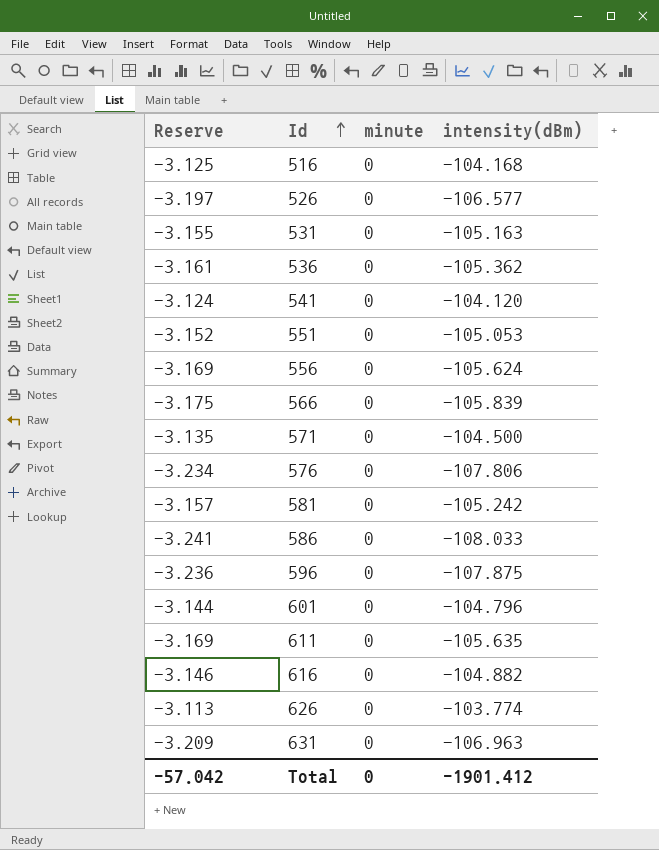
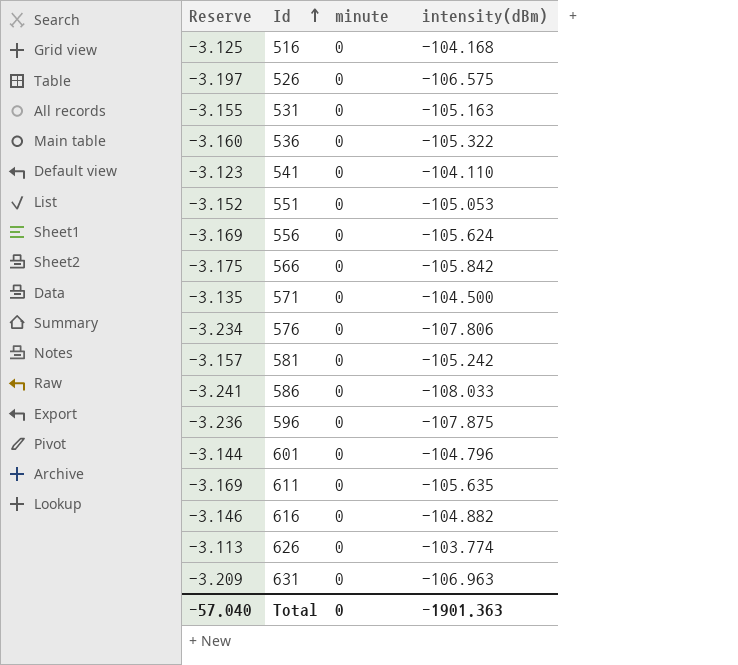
526 | intensity(dBm): -106.577 -> -106.575
536 | Reserve: -3.161 -> -3.160
536 | intensity(dBm): -105.362 -> -105.322
541 | Reserve: -3.124 -> -3.123
541 | intensity(dBm): -104.120 -> -104.110
566 | intensity(dBm): -105.839 -> -105.842
Total | Reserve: -57.042 -> -57.040
Total | intensity(dBm): -1901.412 -> -1901.363

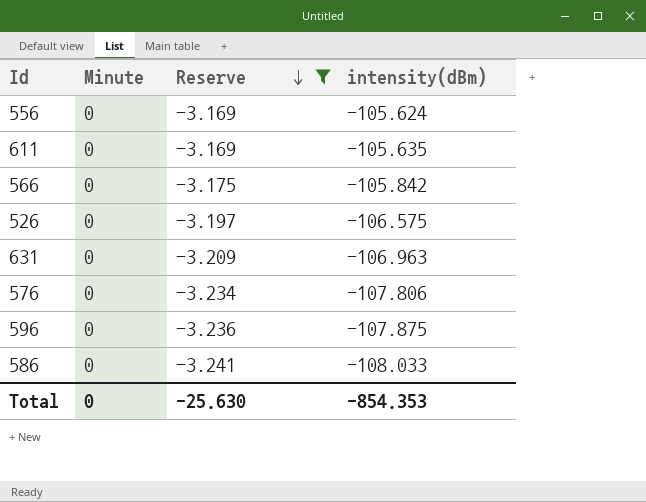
filter: none -> Reserve <= -3.169
row order: Id ascending -> Reserve descending
column name: minute -> Minute
column Reserve | position: 1 -> 3
Total | Reserve: -57.040 -> -25.630
Total | intensity(dBm): -1901.363 -> -854.353

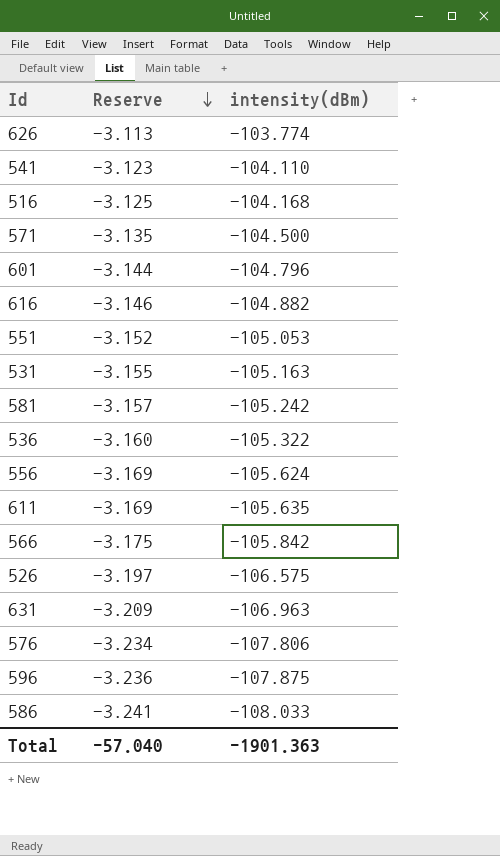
filter: Reserve <= -3.169 -> none
column Minute | position: 2 -> none
Total | Reserve: -25.630 -> -57.040
Total | intensity(dBm): -854.353 -> -1901.363

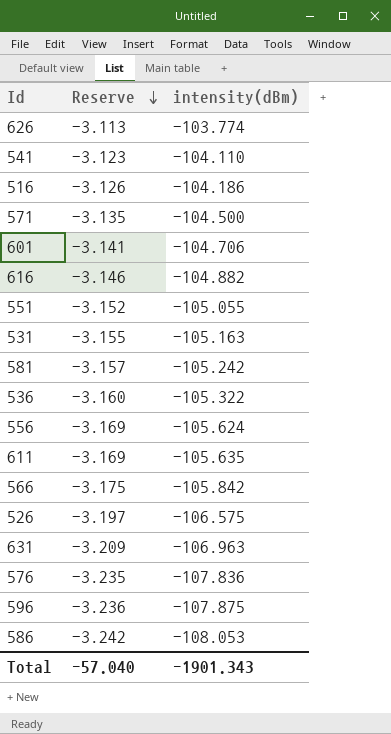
516 | Reserve: -3.125 -> -3.126
516 | intensity(dBm): -104.168 -> -104.186
601 | Reserve: -3.144 -> -3.141
601 | intensity(dBm): -104.796 -> -104.706
551 | intensity(dBm): -105.053 -> -105.055
576 | Reserve: -3.234 -> -3.235
576 | intensity(dBm): -107.806 -> -107.836
586 | Reserve: -3.241 -> -3.242
586 | intensity(dBm): -108.033 -> -108.053
Total | intensity(dBm): -1901.363 -> -1901.343

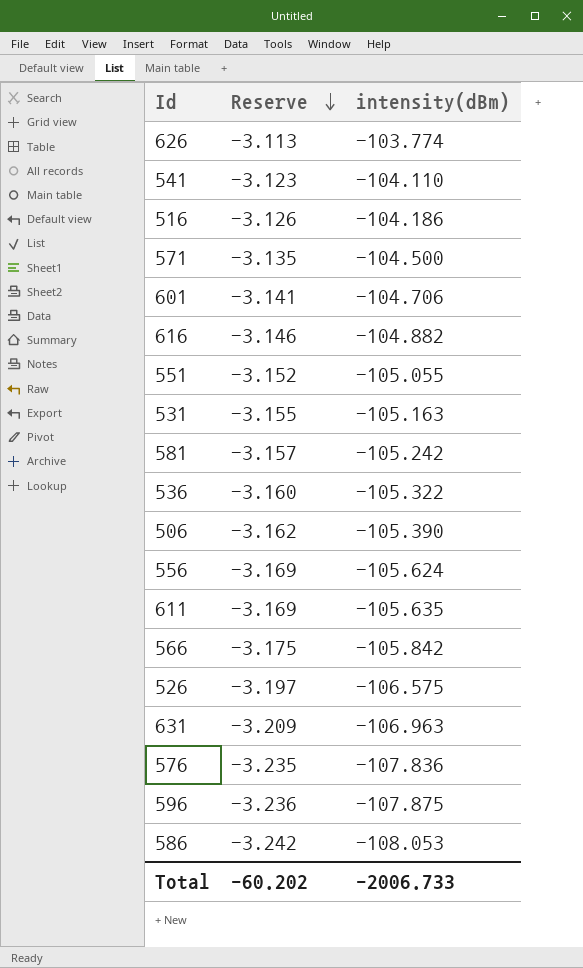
row 506: none -> -3.162 | -105.390
Total | Reserve: -57.040 -> -60.202
Total | intensity(dBm): -1901.343 -> -2006.733

